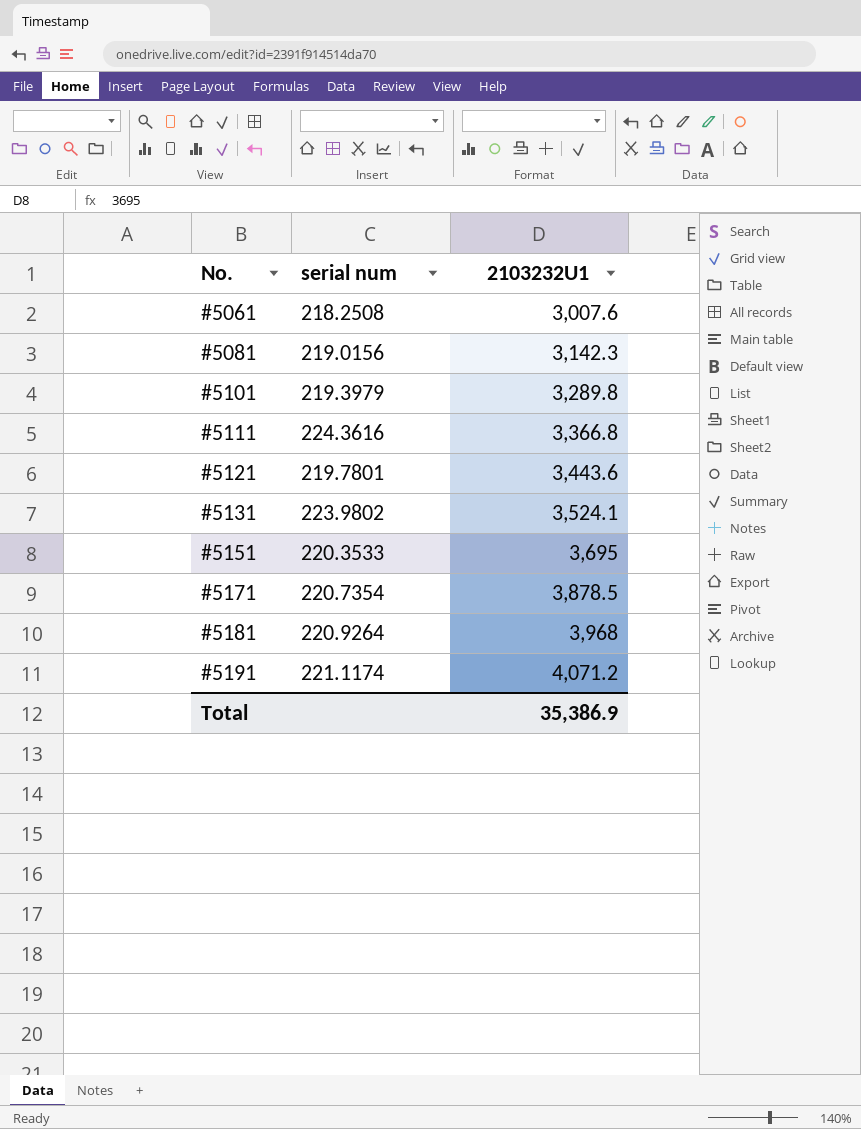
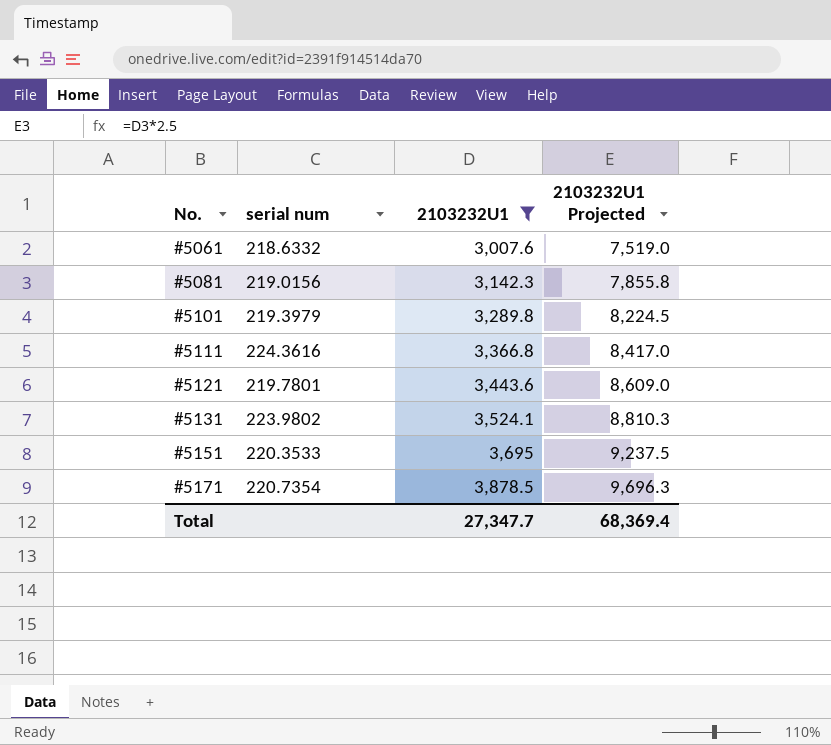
filter: none -> 2103232U1 <= 3,878.5
column 2103232U1 Projected | formula: none -> [2103232U1] * 2.5
#5061 | serial num: 218.2508 -> 218.6332
Total | 2103232U1: 35,386.9 -> 27,347.7

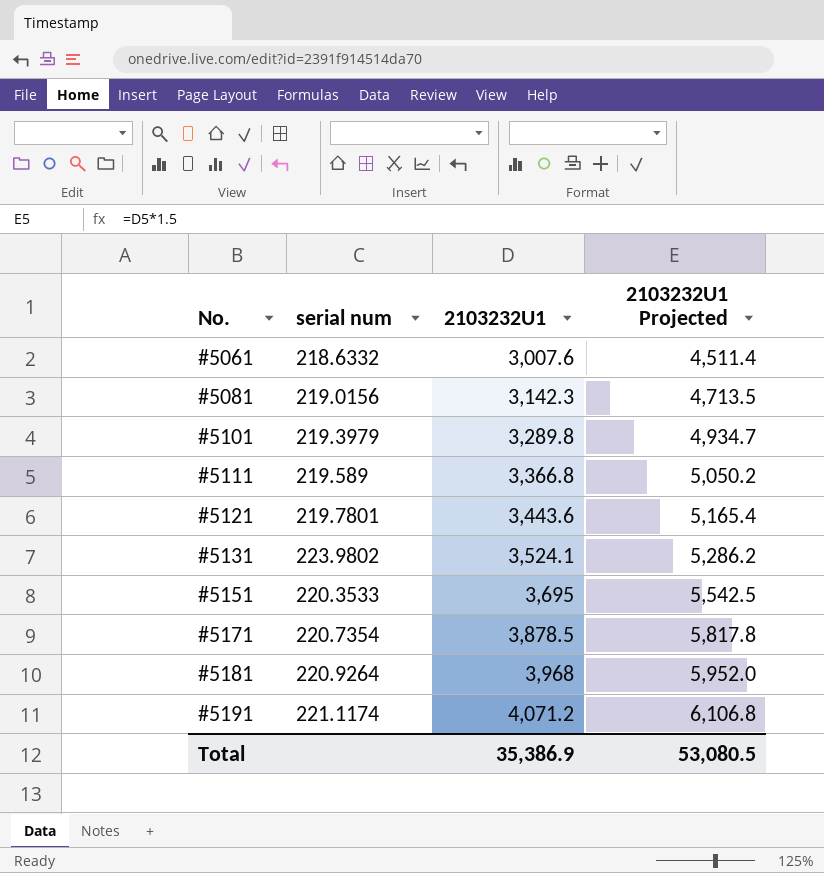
filter: 2103232U1 <= 3,878.5 -> none
column 2103232U1 Projected | formula: [2103232U1] * 2.5 -> [2103232U1] * 1.5
#5111 | serial num: 224.3616 -> 219.589
Total | 2103232U1: 27,347.7 -> 35,386.9
Total | 2103232U1 Projected: 68,369.4 -> 53,080.5

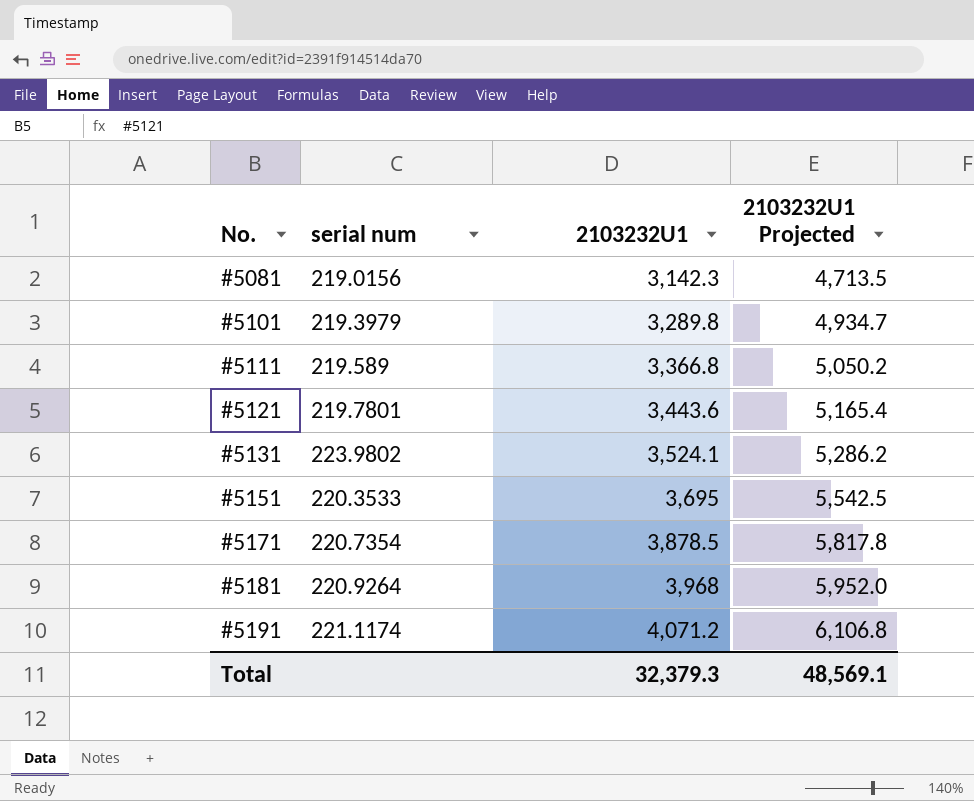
row #5061: 218.6332 | 3,007.6 | 4,511.4 -> none
Total | 2103232U1: 35,386.9 -> 32,379.3
Total | 2103232U1 Projected: 53,080.5 -> 48,569.1

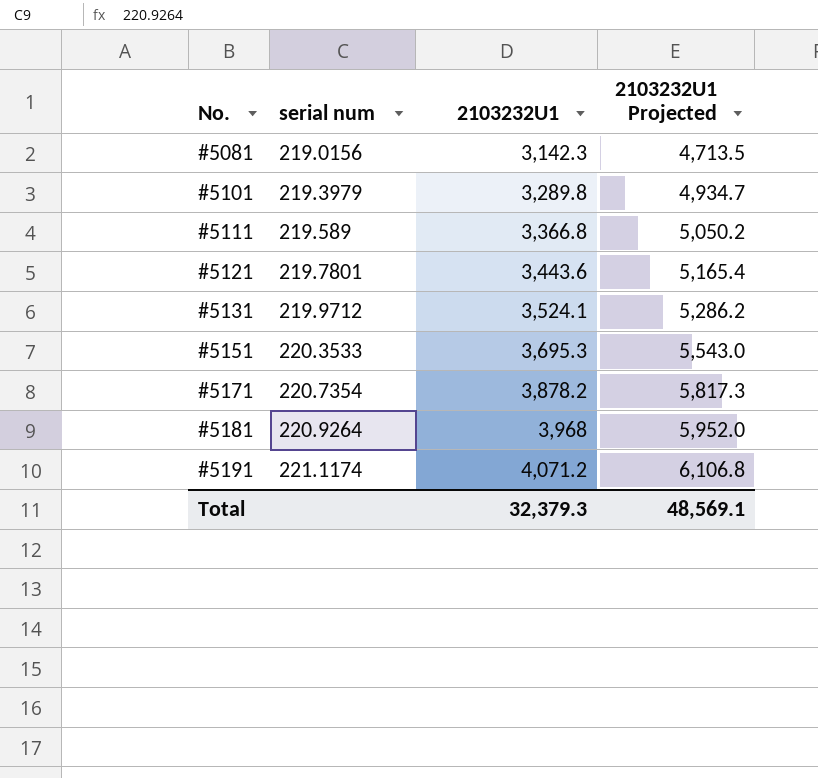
#5131 | serial num: 223.9802 -> 219.9712
#5151 | 2103232U1: 3,695 -> 3,695.3
#5151 | 2103232U1 Projected: 5,542.5 -> 5,543.0
#5171 | 2103232U1: 3,878.5 -> 3,878.2
#5171 | 2103232U1 Projected: 5,817.8 -> 5,817.3

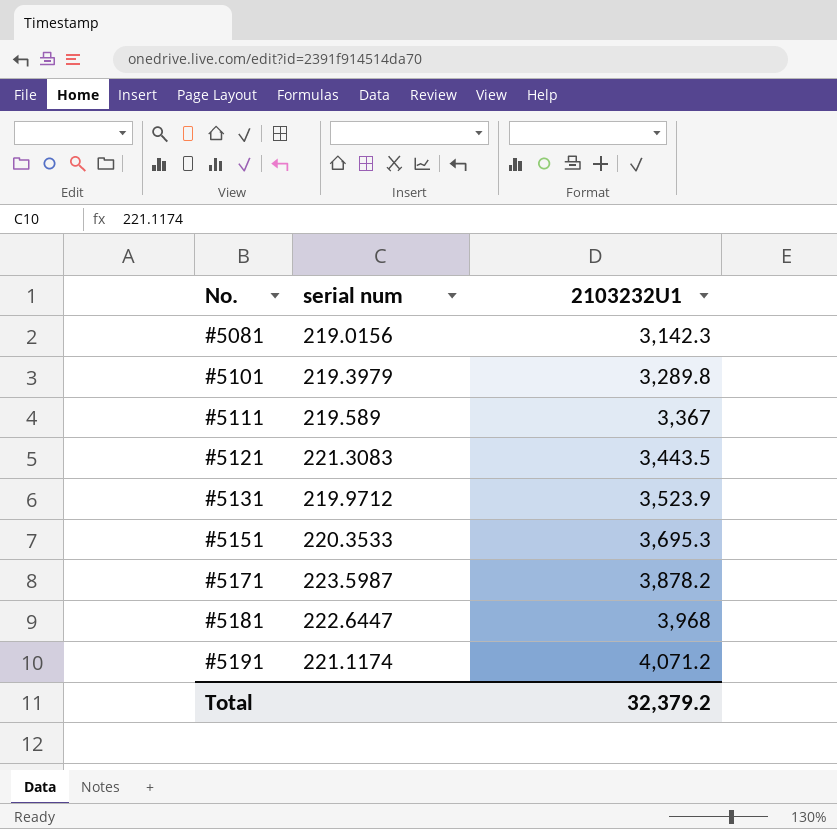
column 2103232U1 Projected | formula: [2103232U1] * 1.5 -> none
#5111 | 2103232U1: 3,366.8 -> 3,367
#5121 | serial num: 219.7801 -> 221.3083
#5121 | 2103232U1: 3,443.6 -> 3,443.5
#5131 | 2103232U1: 3,524.1 -> 3,523.9
#5171 | serial num: 220.7354 -> 223.5987
#5181 | serial num: 220.9264 -> 222.6447
Total | 2103232U1: 32,379.3 -> 32,379.2

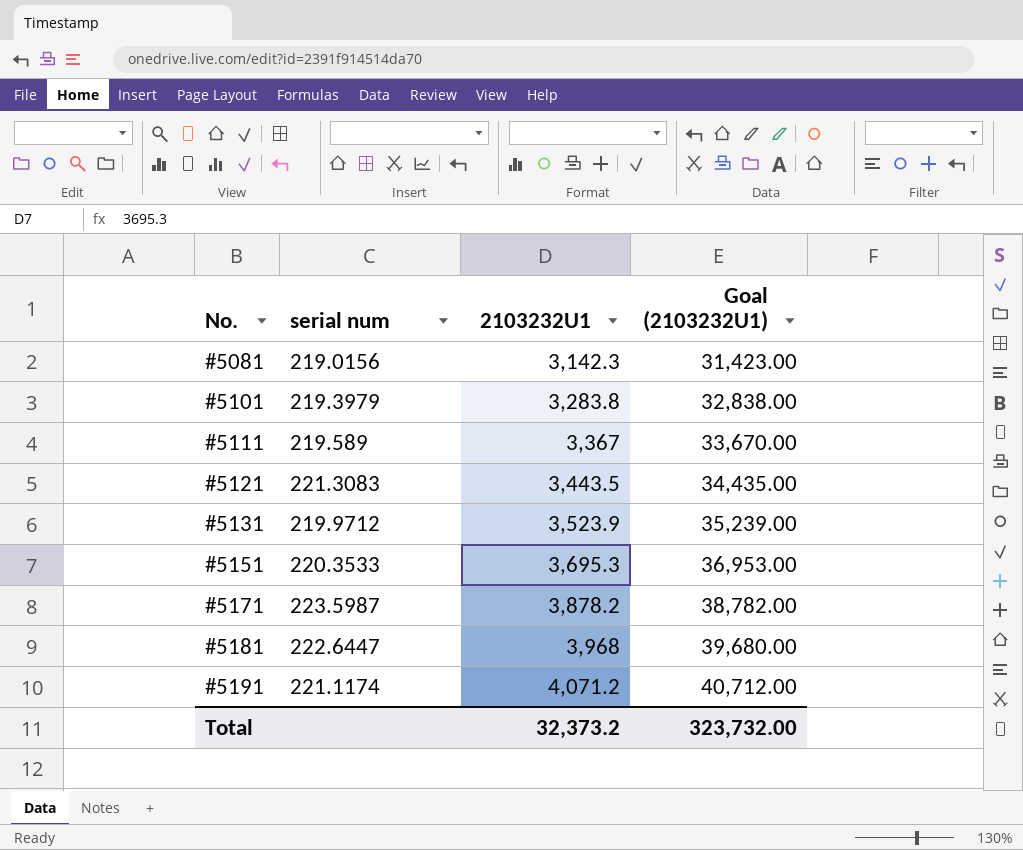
column Goal (2103232U1) | formula: none -> [2103232U1] * 10
#5101 | 2103232U1: 3,289.8 -> 3,283.8
Total | 2103232U1: 32,379.2 -> 32,373.2

